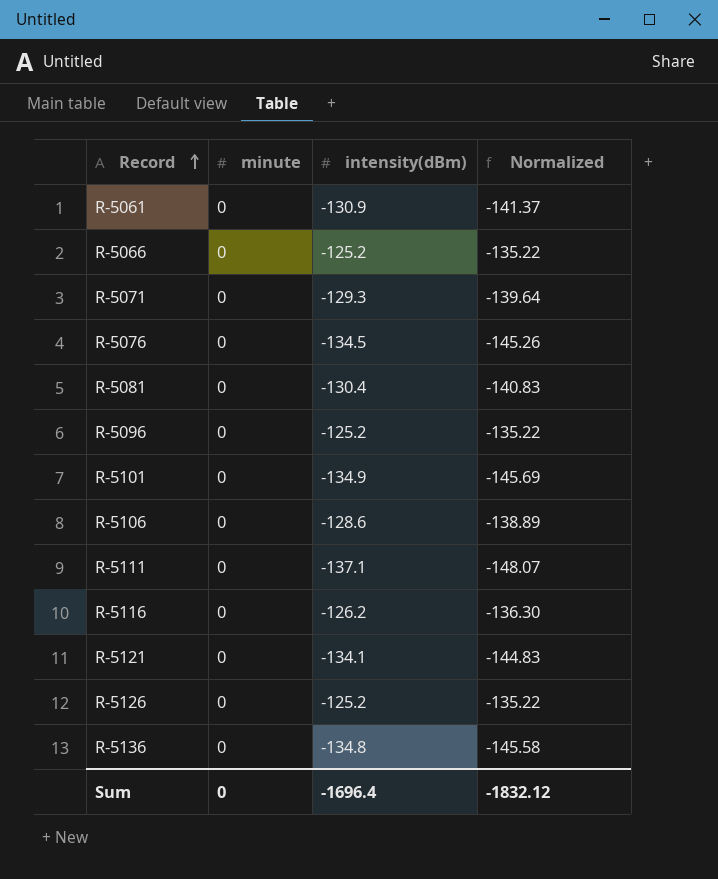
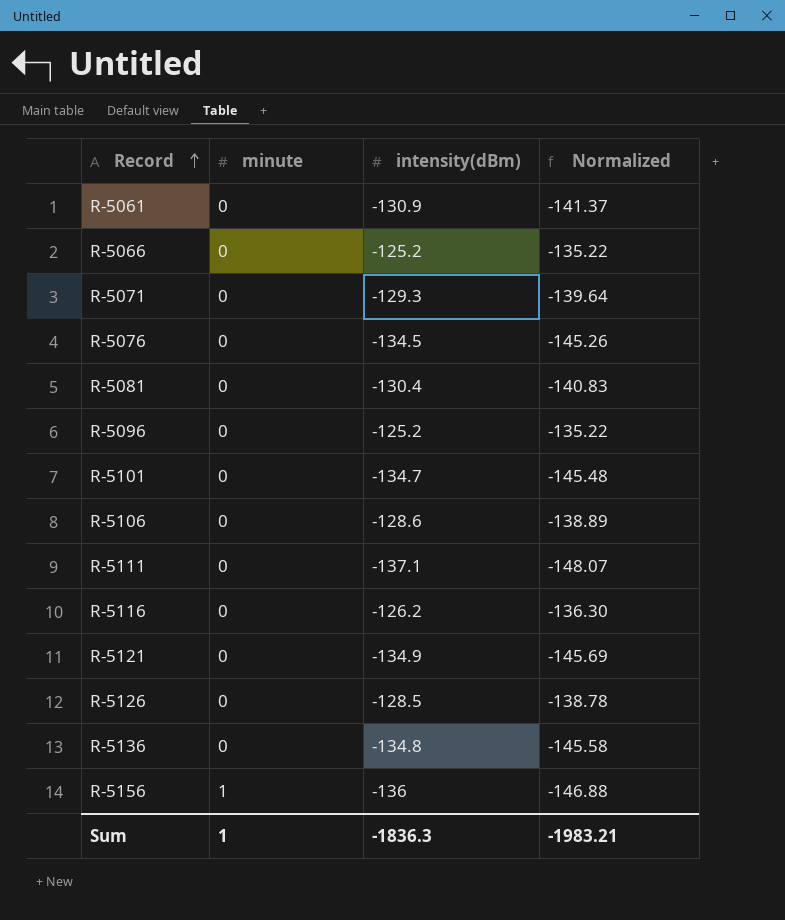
R-5101 | intensity(dBm): -134.9 -> -134.7
R-5101 | Normalized: -145.69 -> -145.48
R-5121 | intensity(dBm): -134.1 -> -134.9
R-5121 | Normalized: -144.83 -> -145.69
R-5126 | intensity(dBm): -125.2 -> -128.5
R-5126 | Normalized: -135.22 -> -138.78
row R-5156: none -> 1 | -136 | -146.88
Sum | minute: 0 -> 1
Sum | intensity(dBm): -1696.4 -> -1836.3
Sum | Normalized: -1832.12 -> -1983.21

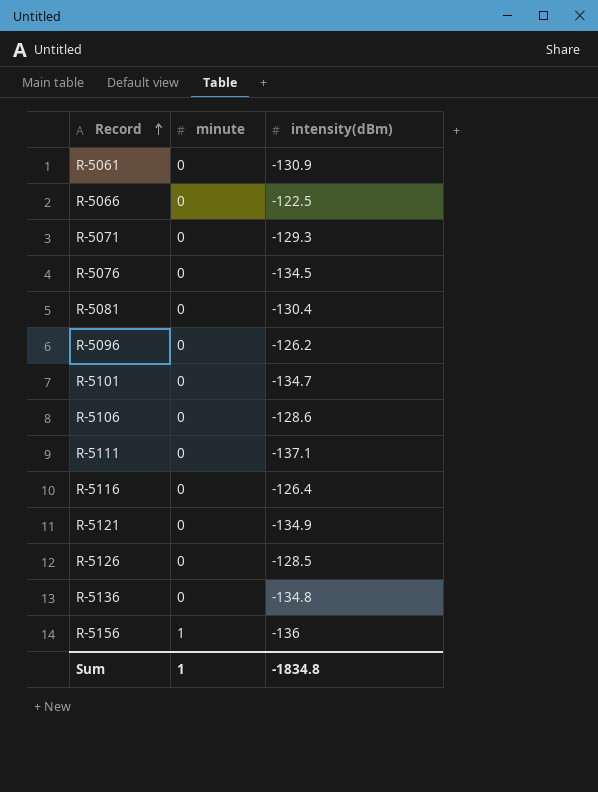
column Normalized | formula: [intensity(dBm)] * 1.08 -> none
R-5066 | intensity(dBm): -125.2 -> -122.5
R-5096 | intensity(dBm): -125.2 -> -126.2
R-5116 | intensity(dBm): -126.2 -> -126.4
Sum | intensity(dBm): -1836.3 -> -1834.8

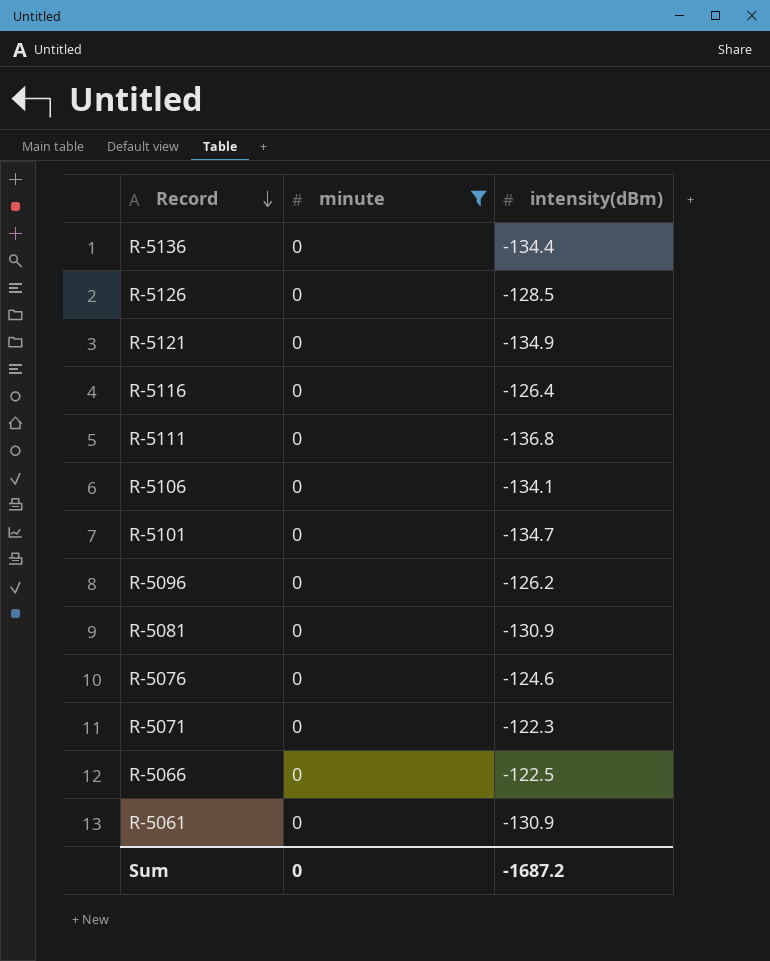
filter: none -> minute = 0
row order: Record ascending -> Record descending
R-5136 | intensity(dBm): -134.8 -> -134.4
R-5111 | intensity(dBm): -137.1 -> -136.8
R-5106 | intensity(dBm): -128.6 -> -134.1
R-5081 | intensity(dBm): -130.4 -> -130.9
R-5076 | intensity(dBm): -134.5 -> -124.6
R-5071 | intensity(dBm): -129.3 -> -122.3
Sum | minute: 1 -> 0
Sum | intensity(dBm): -1834.8 -> -1687.2

